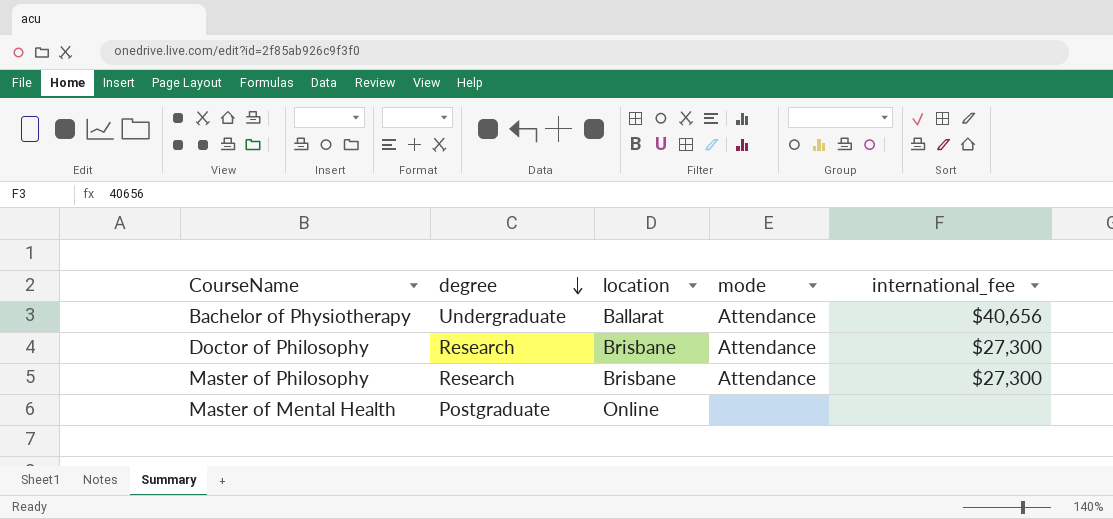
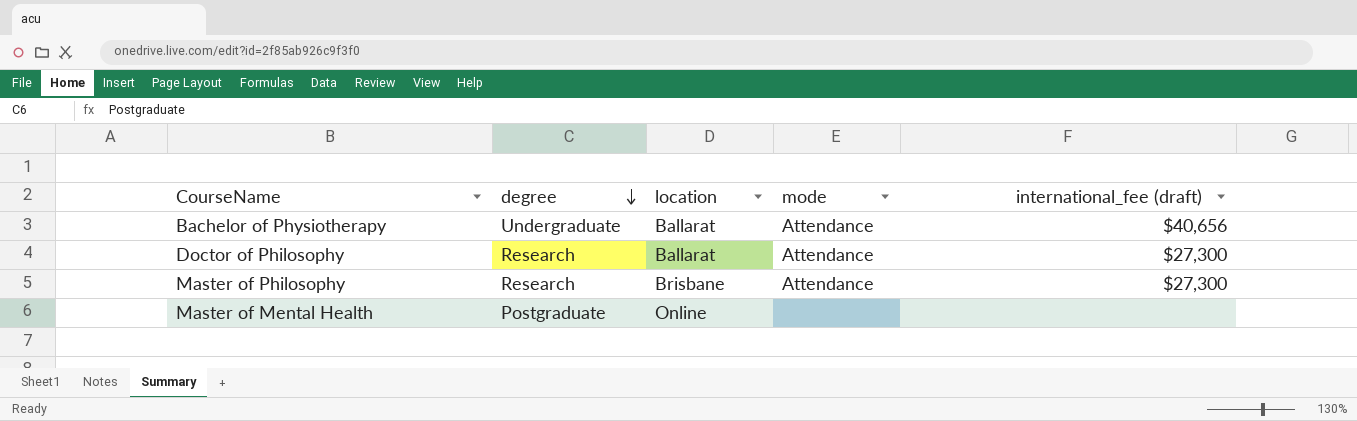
column name: international_fee -> international_fee (draft)
Doctor of Philosophy | location: Brisbane -> Ballarat

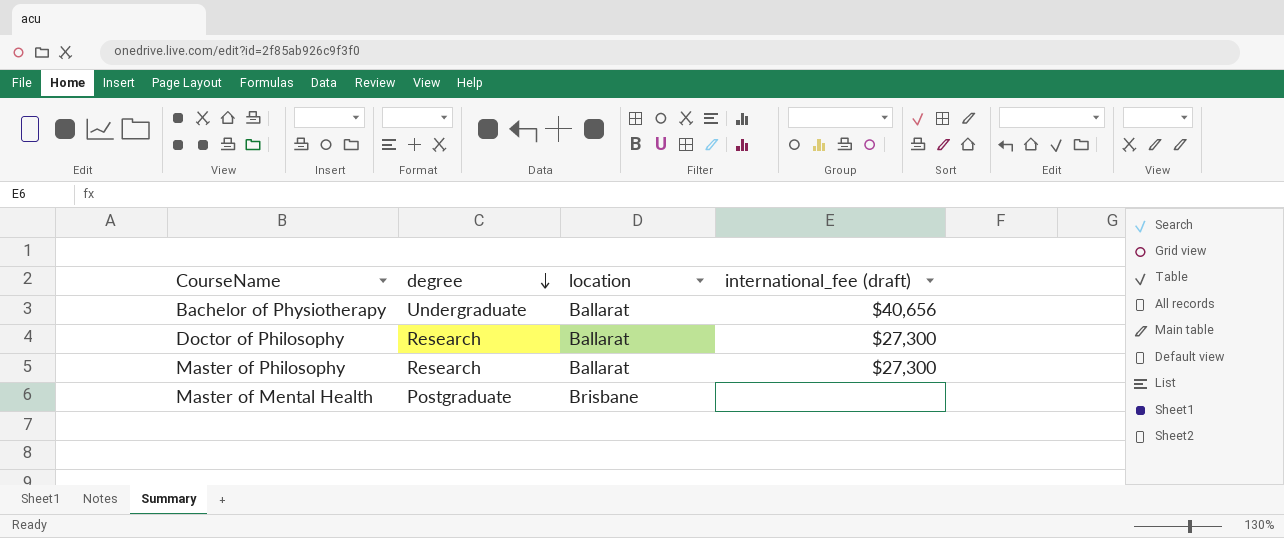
column mode | position: 4 -> none
Master of Philosophy | location: Brisbane -> Ballarat
Master of Mental Health | location: Online -> Brisbane

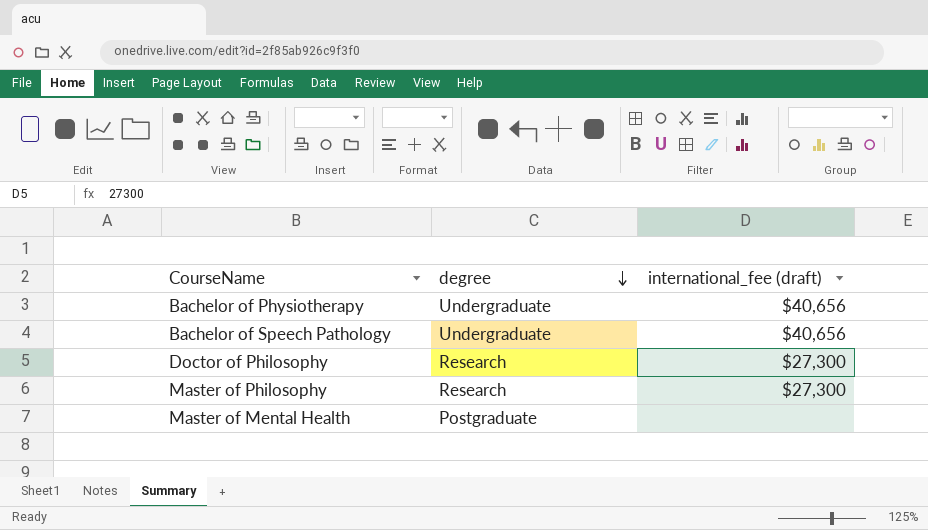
column location | position: 3 -> none
row Bachelor of Speech Pathology: none -> Undergraduate | $40,656

